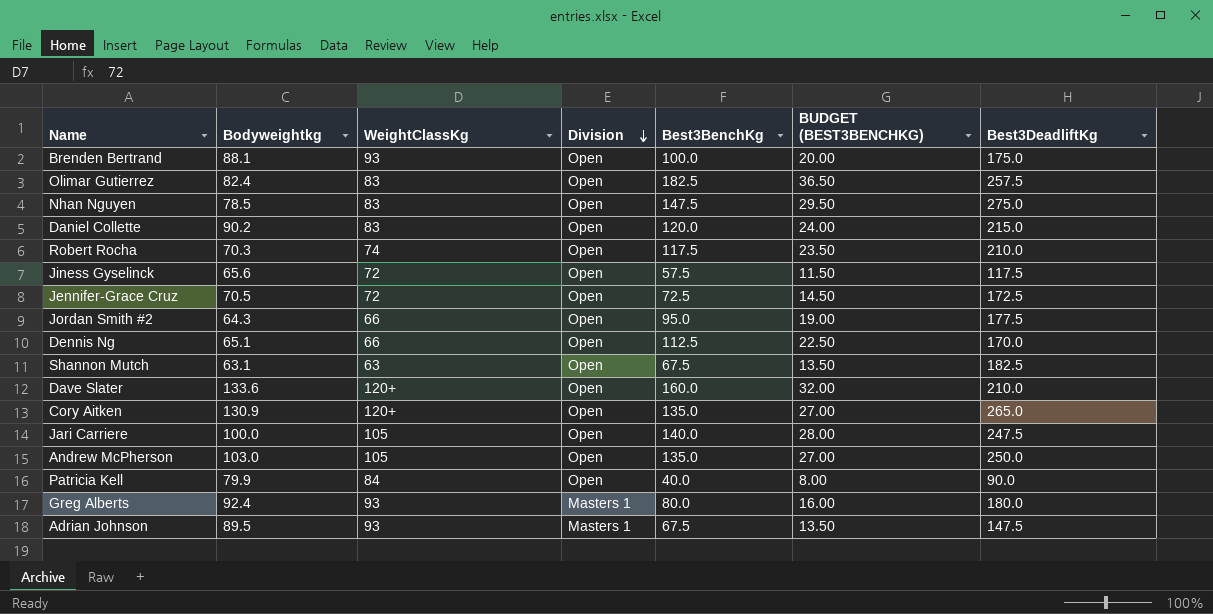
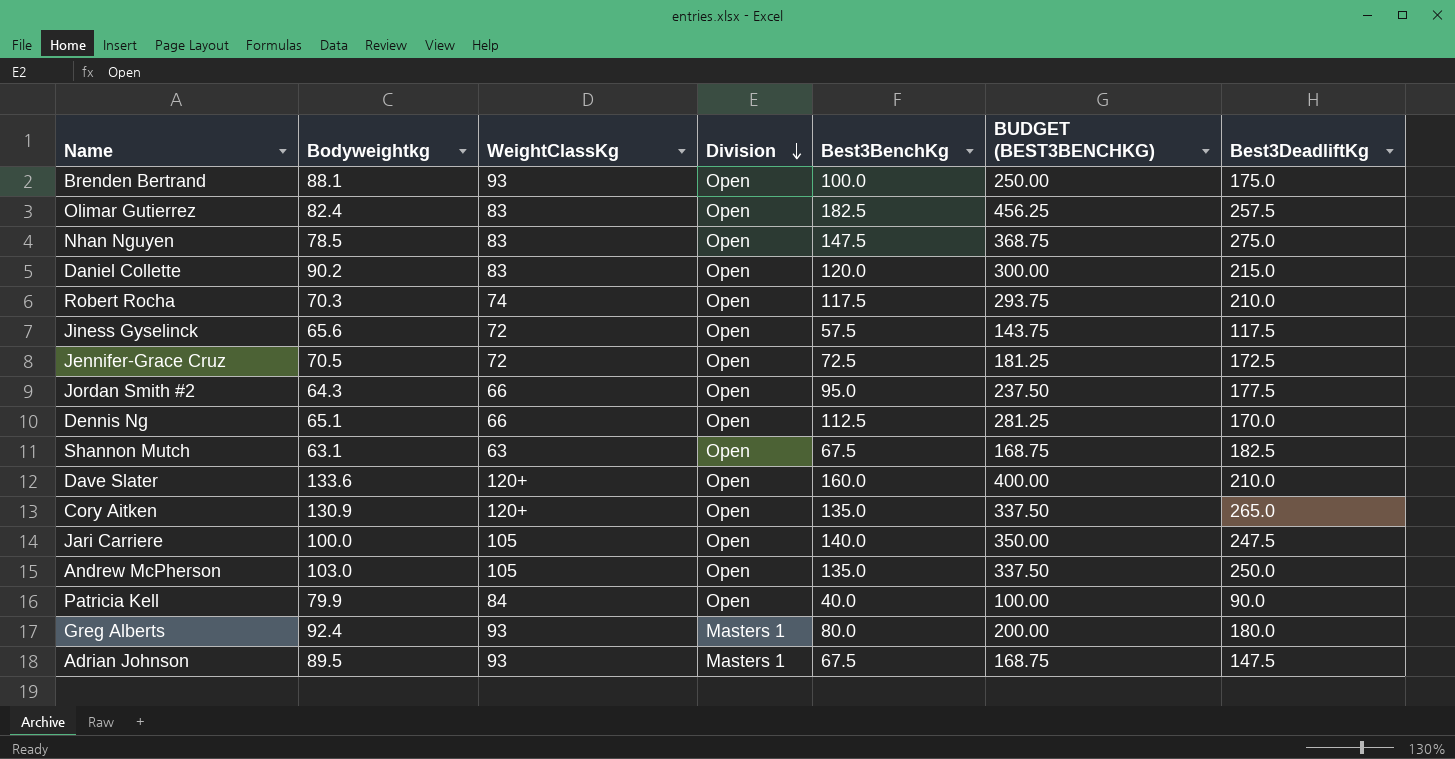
column BUDGET (BEST3BENCHKG) | formula: [Best3BenchKg] * 0.2 -> [Best3BenchKg] * 2.5

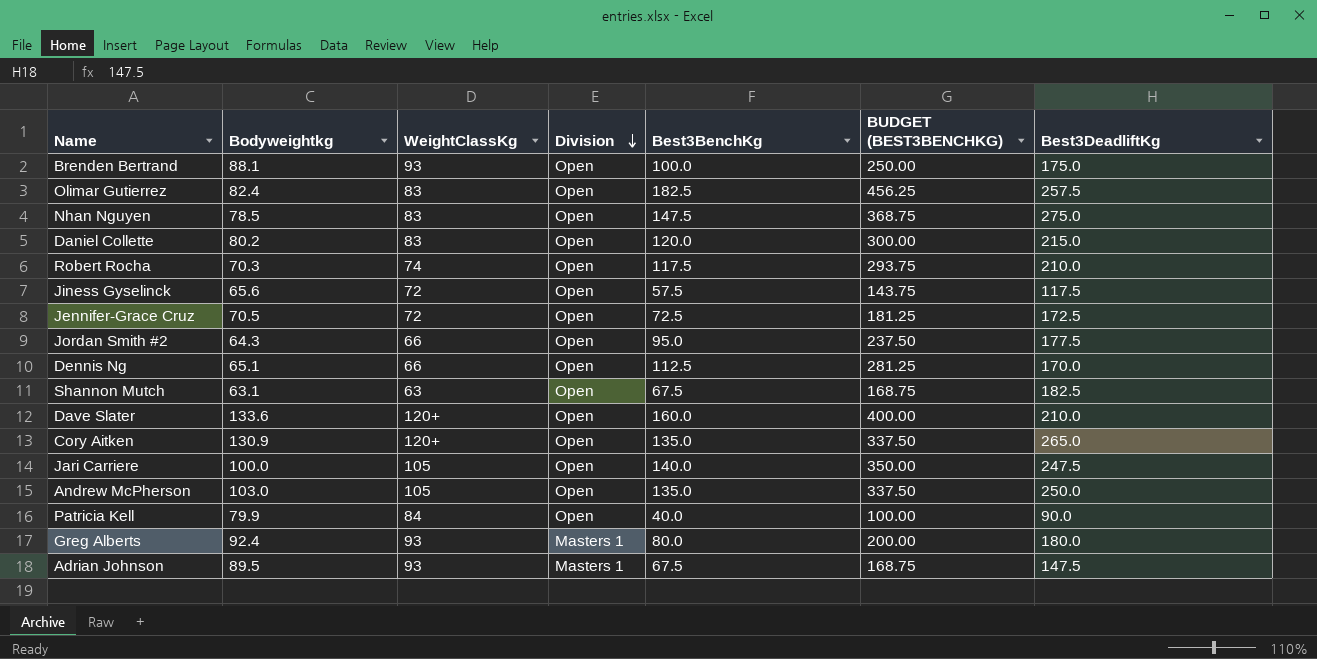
Daniel Collette | Bodyweightkg: 90.2 -> 80.2

